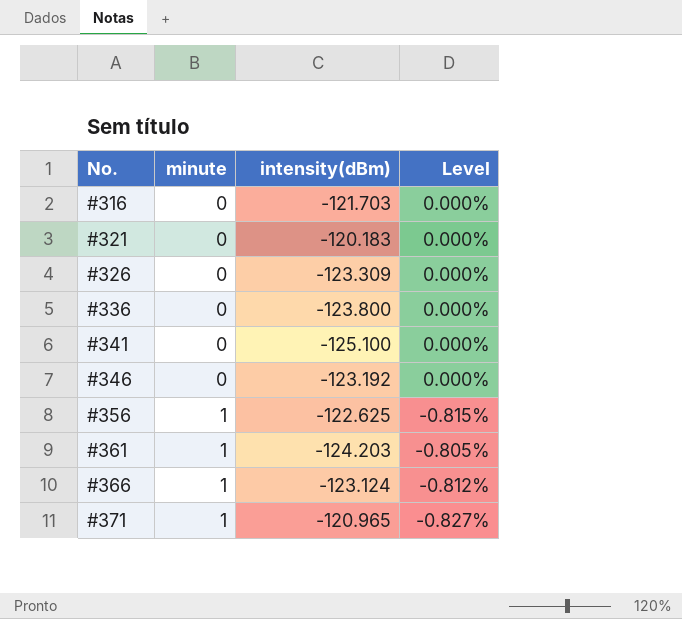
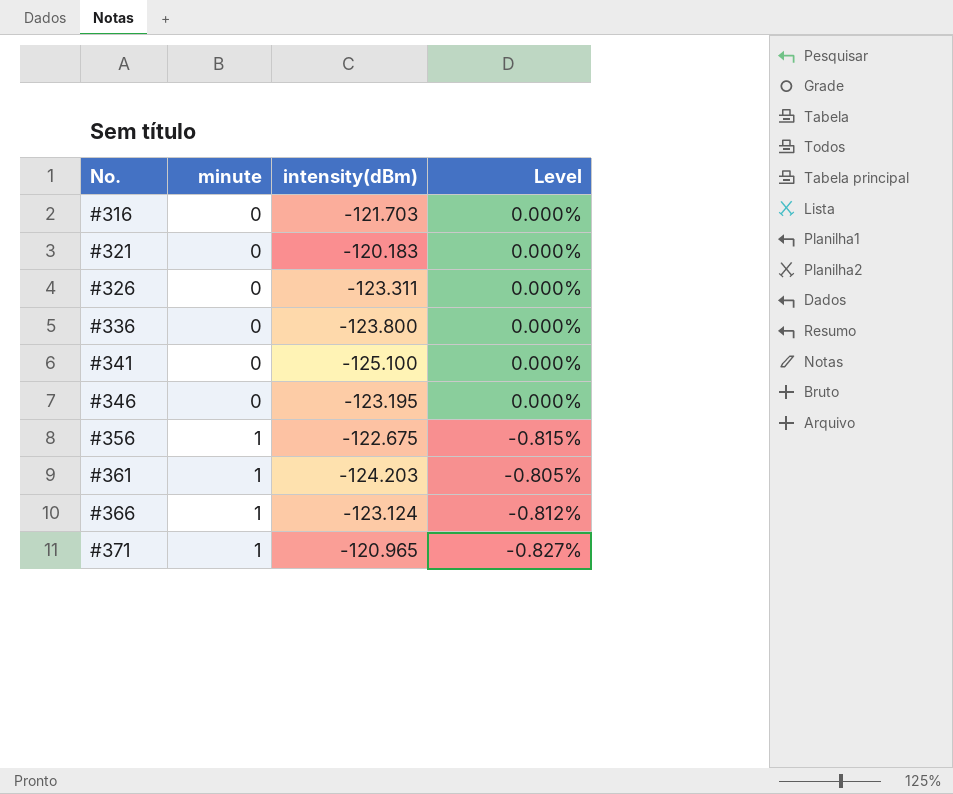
#326 | intensity(dBm): -123.309 -> -123.311
#346 | intensity(dBm): -123.192 -> -123.195
#356 | intensity(dBm): -122.625 -> -122.675

